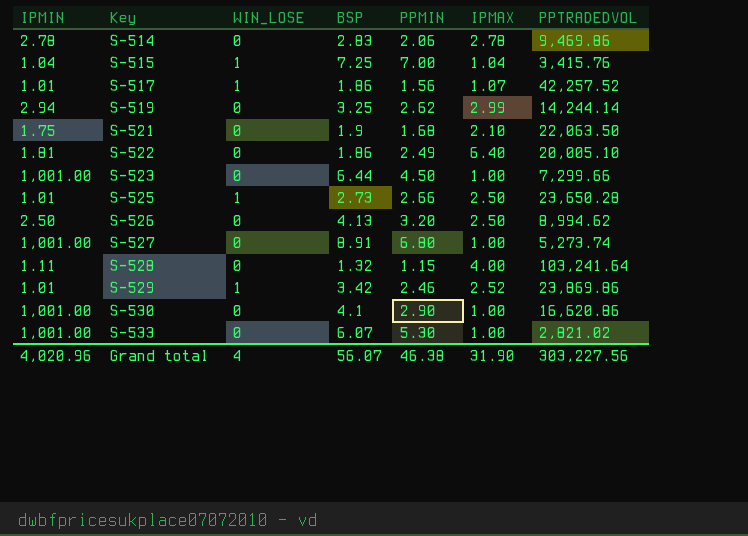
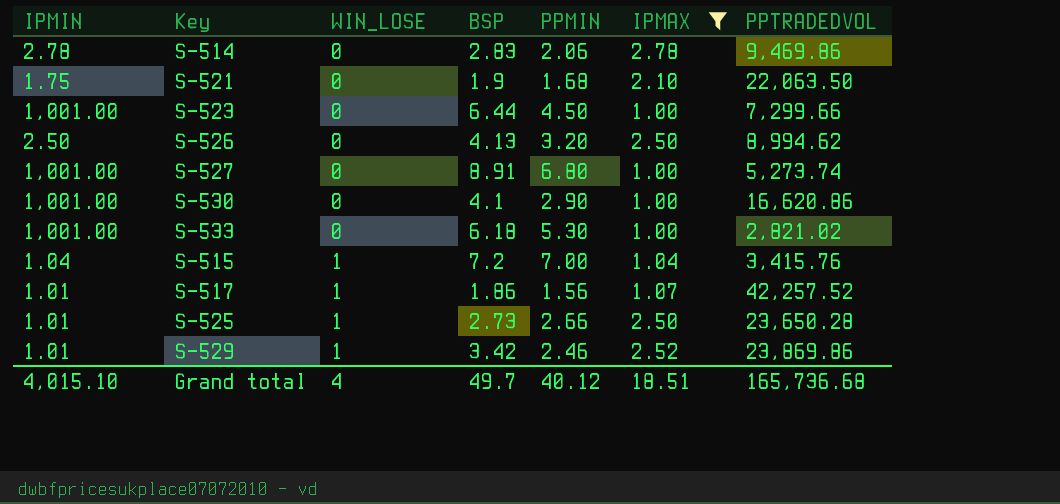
filter: none -> IPMAX <= 2.78
row order: Key ascending -> WIN_LOSE ascending
S-533 | BSP: 6.07 -> 6.18
S-515 | BSP: 7.25 -> 7.2
Grand total | IPMIN: 4,020.96 -> 4,015.10
Grand total | BSP: 56.07 -> 49.7
Grand total | PPMIN: 46.38 -> 40.12
Grand total | IPMAX: 31.90 -> 18.51
Grand total | PPTRADEDVOL: 303,227.56 -> 165,736.68

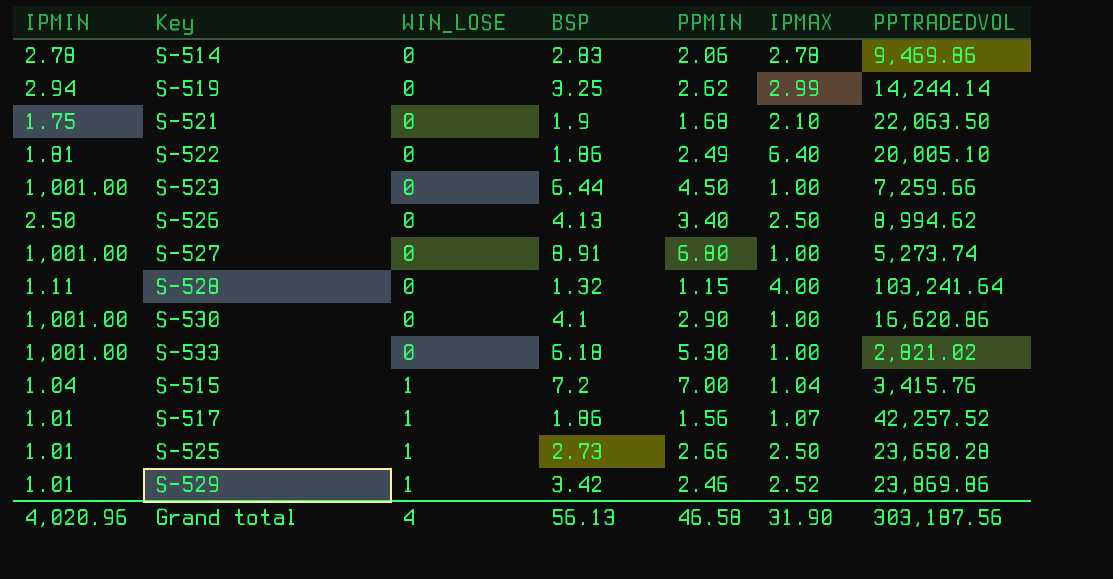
filter: IPMAX <= 2.78 -> none
S-523 | PPTRADEDVOL: 7,299.66 -> 7,259.66
S-526 | PPMIN: 3.20 -> 3.40
Grand total | IPMIN: 4,015.10 -> 4,020.96
Grand total | BSP: 49.7 -> 56.13
Grand total | PPMIN: 40.12 -> 46.58
Grand total | IPMAX: 18.51 -> 31.90
Grand total | PPTRADEDVOL: 165,736.68 -> 303,187.56

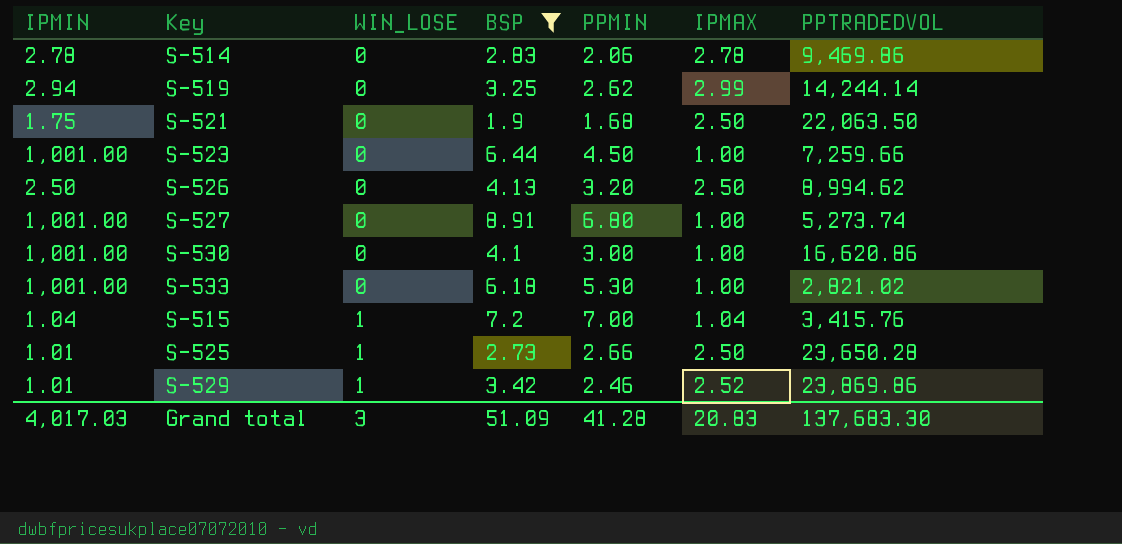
filter: none -> BSP >= 1.9
S-521 | IPMAX: 2.10 -> 2.50
S-526 | PPMIN: 3.40 -> 3.20
S-530 | PPMIN: 2.90 -> 3.00
Grand total | IPMIN: 4,020.96 -> 4,017.03
Grand total | WIN_LOSE: 4 -> 3
Grand total | BSP: 56.13 -> 51.09
Grand total | PPMIN: 46.58 -> 41.28
Grand total | IPMAX: 31.90 -> 20.83
Grand total | PPTRADEDVOL: 303,187.56 -> 137,683.30

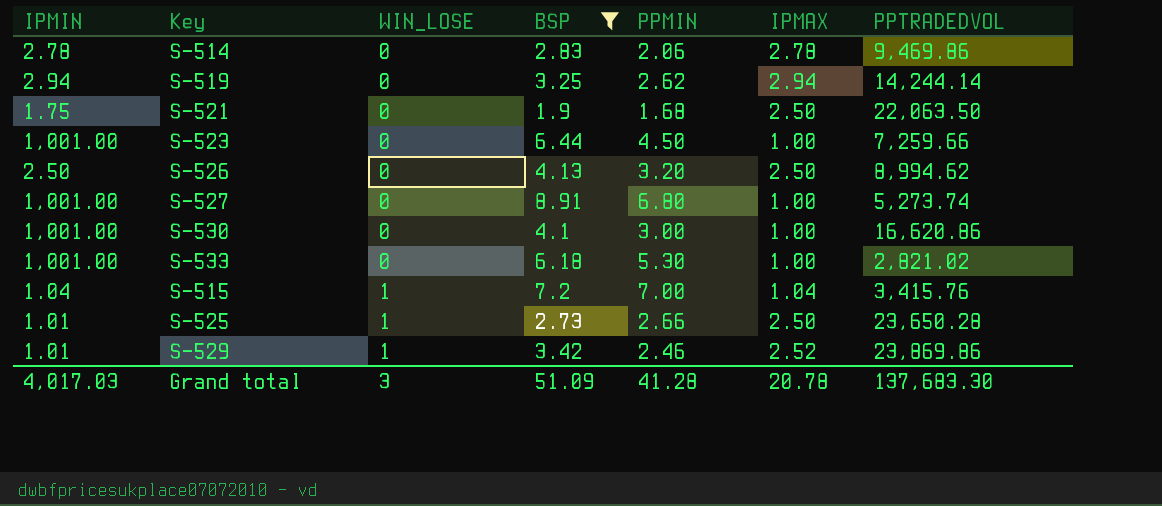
S-519 | IPMAX: 2.99 -> 2.94
Grand total | IPMAX: 20.83 -> 20.78

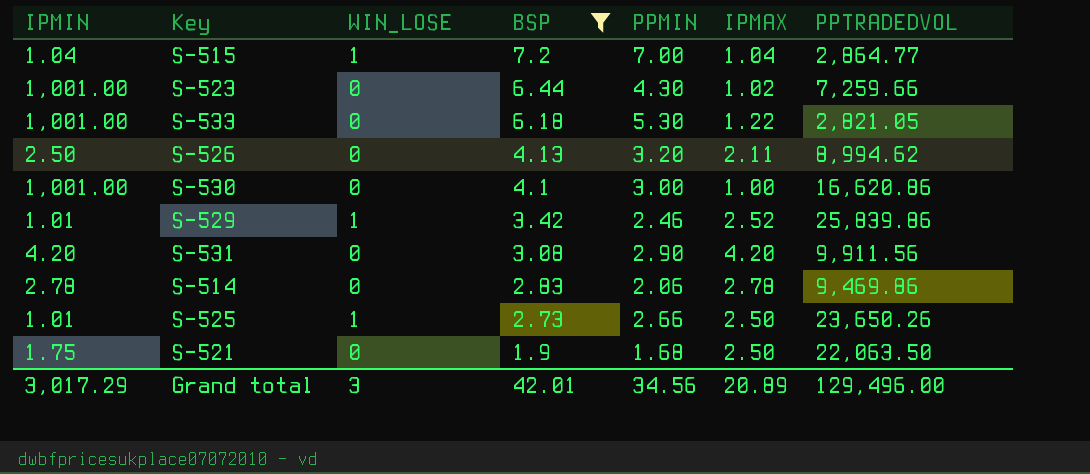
row order: WIN_LOSE ascending -> BSP descending
row S-519: 2.94 | 0 | 3.25 | 2.62 | 2.94 | 14,244.14 -> none
row S-527: 1,001.00 | 0 | 8.91 | 6.80 | 1.00 | 5,273.74 -> none
S-515 | PPTRADEDVOL: 3,415.76 -> 2,864.77
S-523 | PPMIN: 4.50 -> 4.30
S-523 | IPMAX: 1.00 -> 1.02
S-533 | IPMAX: 1.00 -> 1.22
S-533 | PPTRADEDVOL: 2,821.02 -> 2,821.05
S-526 | IPMAX: 2.50 -> 2.11
S-529 | PPTRADEDVOL: 23,869.86 -> 25,839.86
row S-531: none -> 4.20 | 0 | 3.08 | 2.90 | 4.20 | 9,911.56
S-525 | PPTRADEDVOL: 23,650.28 -> 23,650.26
Grand total | IPMIN: 4,017.03 -> 3,017.29
Grand total | BSP: 51.09 -> 42.01
Grand total | PPMIN: 41.28 -> 34.56
Grand total | IPMAX: 20.78 -> 20.89
Grand total | PPTRADEDVOL: 137,683.30 -> 129,496.00

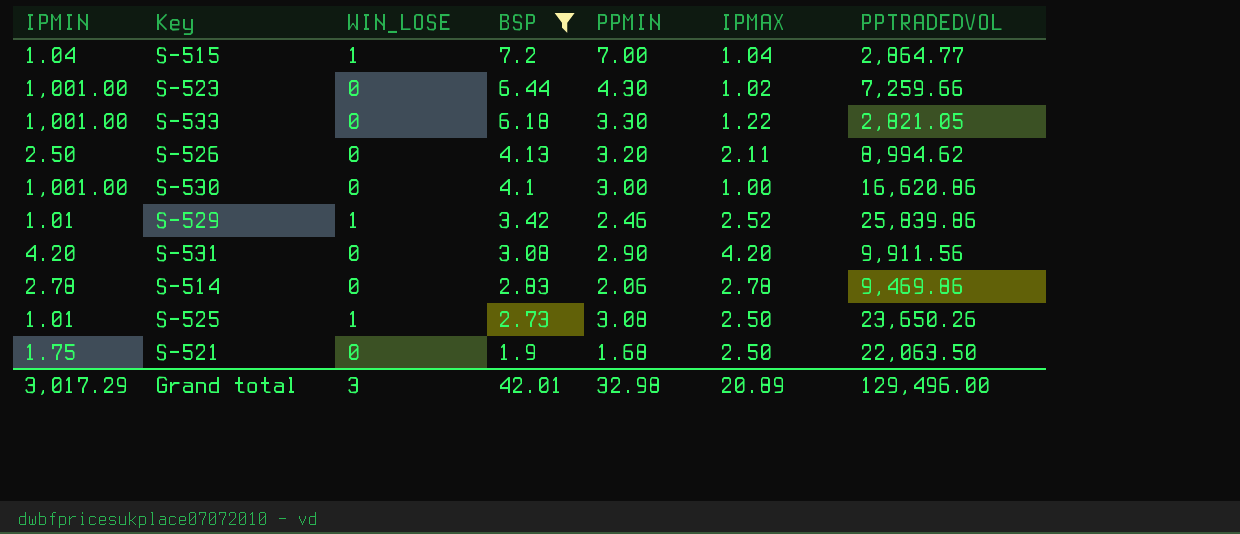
S-533 | PPMIN: 5.30 -> 3.30
S-525 | PPMIN: 2.66 -> 3.08
Grand total | PPMIN: 34.56 -> 32.98

